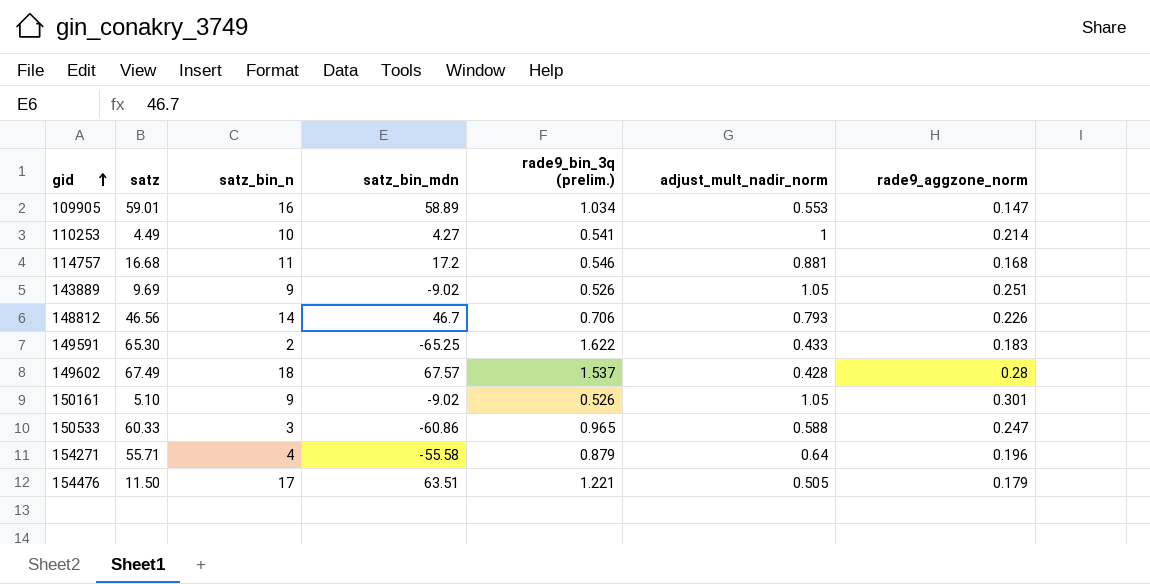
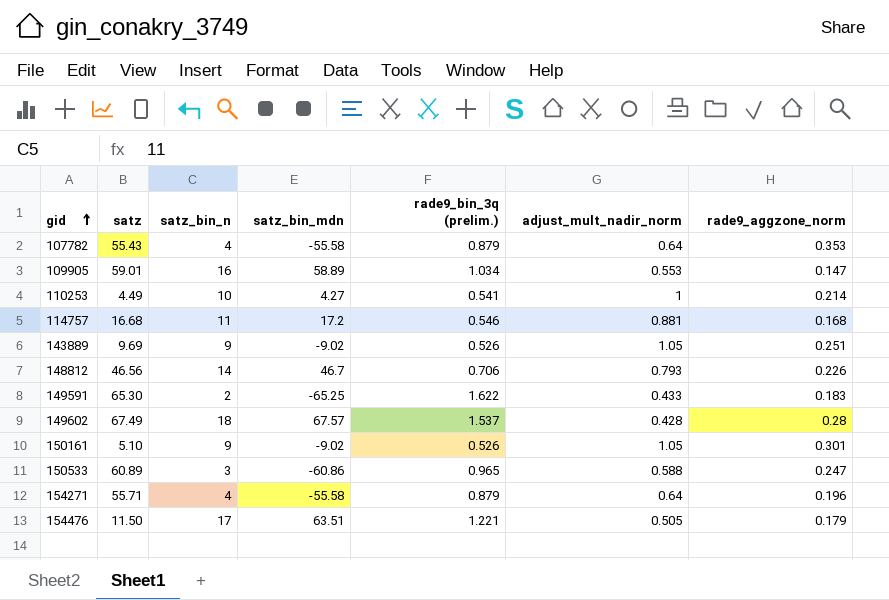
row 107782: none -> 55.43 | 4 | -55.58 | 0.879 | 0.64 | 0.353
150533 | satz: 60.33 -> 60.89

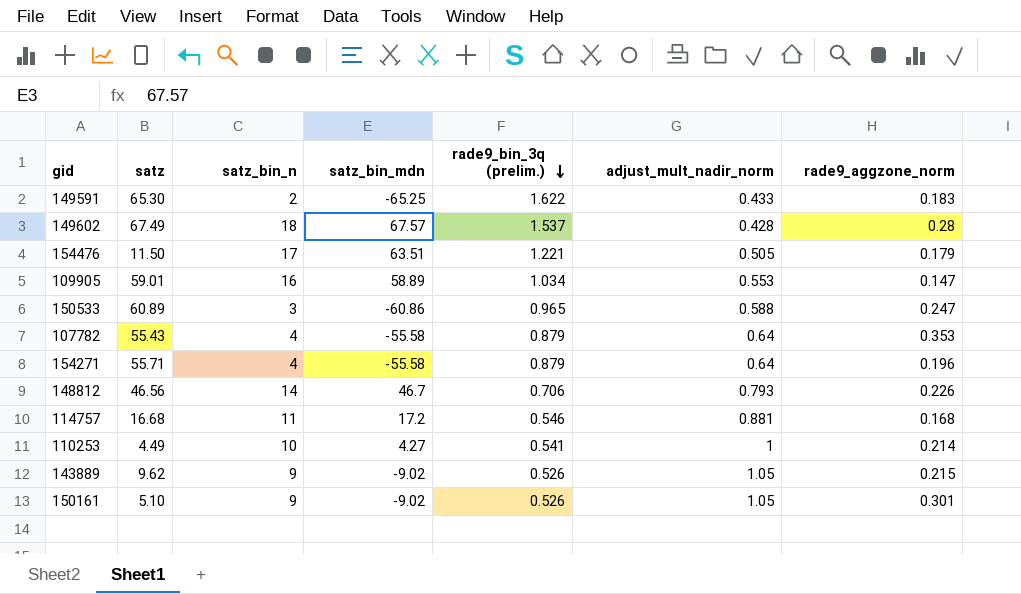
row order: gid ascending -> rade9_bin_3q (prelim.) descending
143889 | satz: 9.69 -> 9.62
143889 | rade9_aggzone_norm: 0.251 -> 0.215

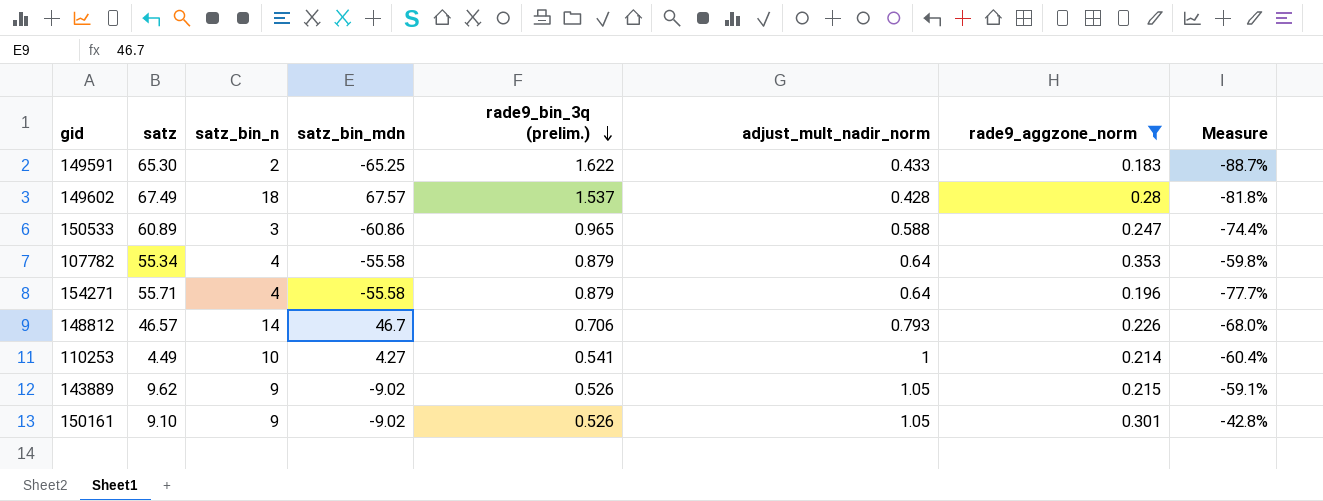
filter: none -> rade9_aggzone_norm >= 0.183
column Measure | formula: none -> ([rade9_aggzone_norm] - [rade9_bin_3q (prelim.)]) / [rade9_bin_3q (prelim.)]
107782 | satz: 55.43 -> 55.34
148812 | satz: 46.56 -> 46.57
150161 | satz: 5.10 -> 9.10

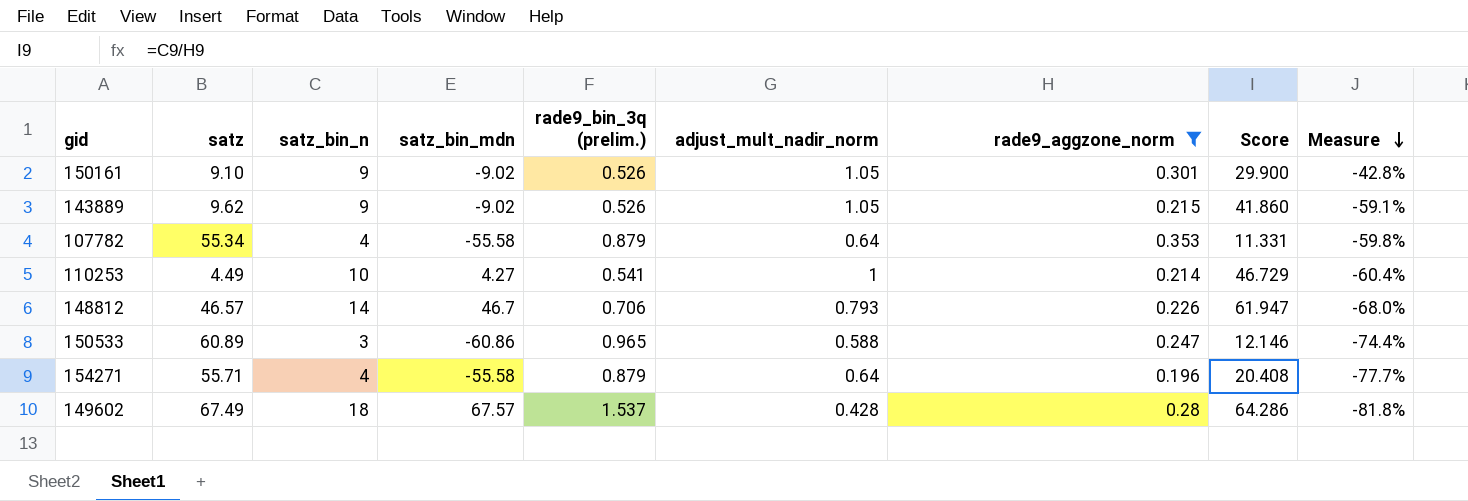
row order: rade9_bin_3q (prelim.) descending -> Measure descending
column Score | formula: none -> [satz_bin_n] / [rade9_aggzone_norm]
row 149591: 65.30 | 2 | -65.25 | 1.622 | 0.433 | 0.183 | -88.7% -> none

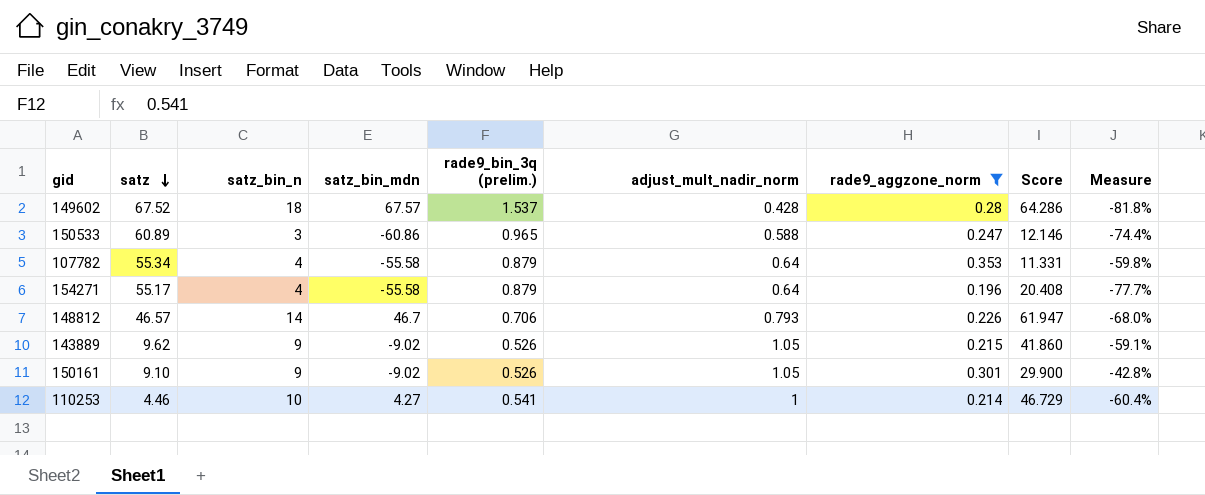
row order: Measure descending -> satz descending
149602 | satz: 67.49 -> 67.52
154271 | satz: 55.71 -> 55.17
110253 | satz: 4.49 -> 4.46

